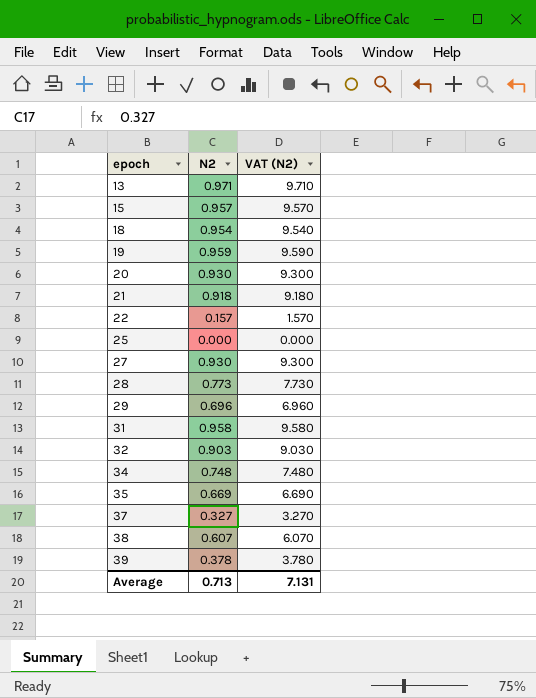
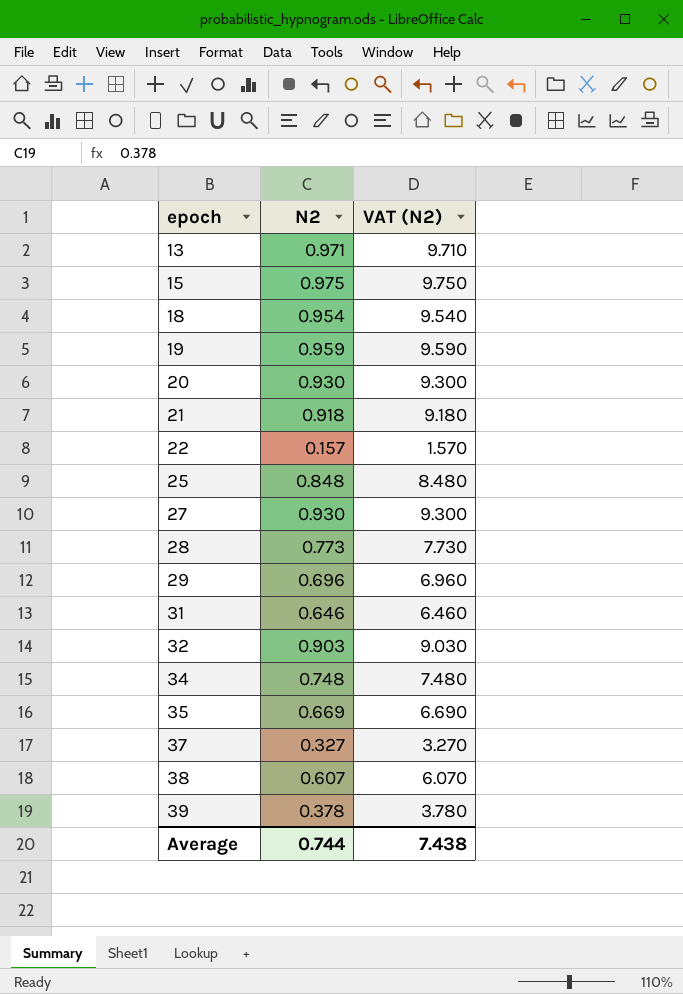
15 | N2: 0.957 -> 0.975
15 | VAT (N2): 9.570 -> 9.750
25 | N2: 0.000 -> 0.848
25 | VAT (N2): 0.000 -> 8.480
31 | N2: 0.958 -> 0.646
31 | VAT (N2): 9.580 -> 6.460
Average | N2: 0.713 -> 0.744
Average | VAT (N2): 7.131 -> 7.438

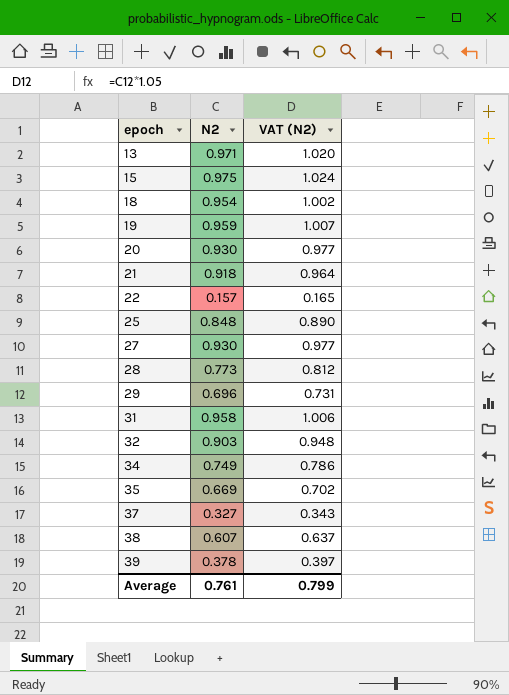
column VAT (N2) | formula: [N2] * 10 -> [N2] * 1.05
31 | N2: 0.646 -> 0.958
34 | N2: 0.748 -> 0.749
Average | N2: 0.744 -> 0.761
Average | VAT (N2): 7.438 -> 0.799

